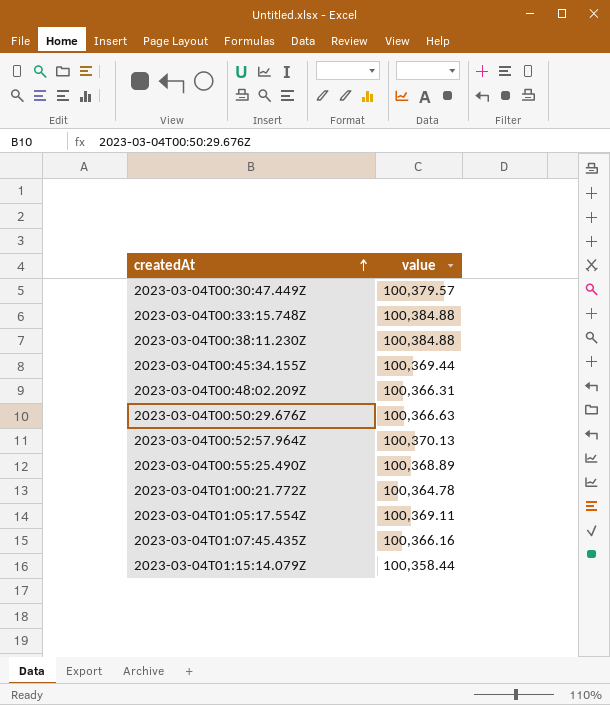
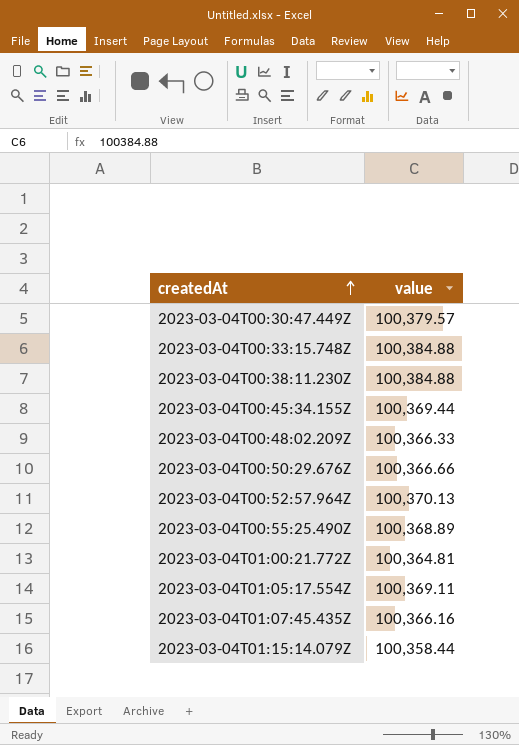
2023-03-04T00:48:02.209Z | value: 100,366.31 -> 100,366.33
2023-03-04T00:50:29.676Z | value: 100,366.63 -> 100,366.66
2023-03-04T01:00:21.772Z | value: 100,364.78 -> 100,364.81

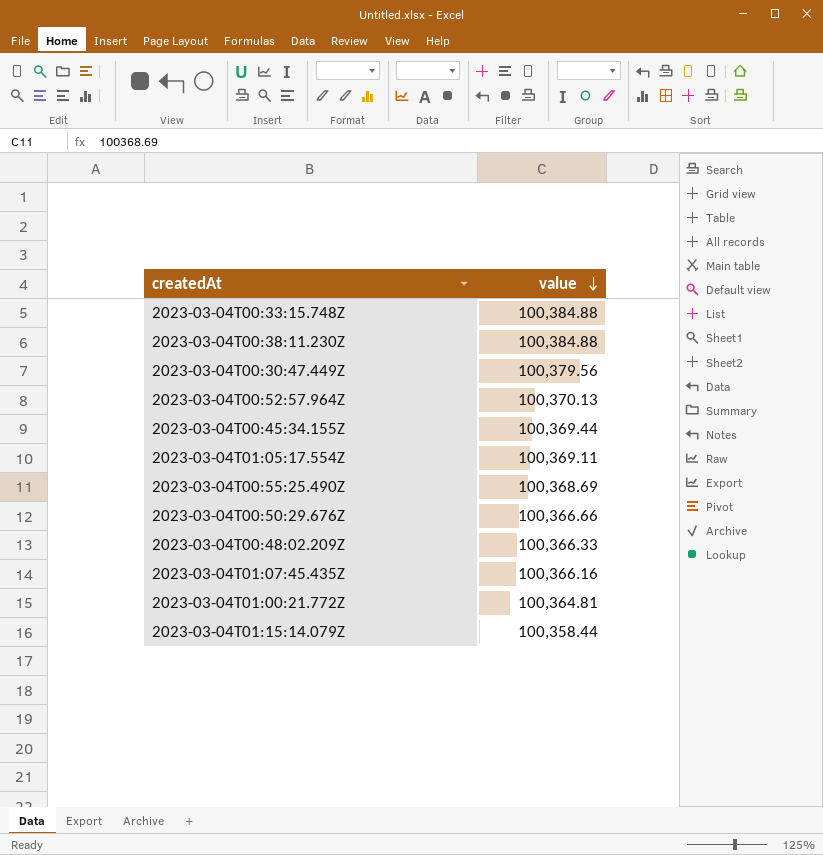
row order: createdAt ascending -> value descending
2023-03-04T00:30:47.449Z | value: 100,379.57 -> 100,379.56
2023-03-04T00:55:25.490Z | value: 100,368.89 -> 100,368.69

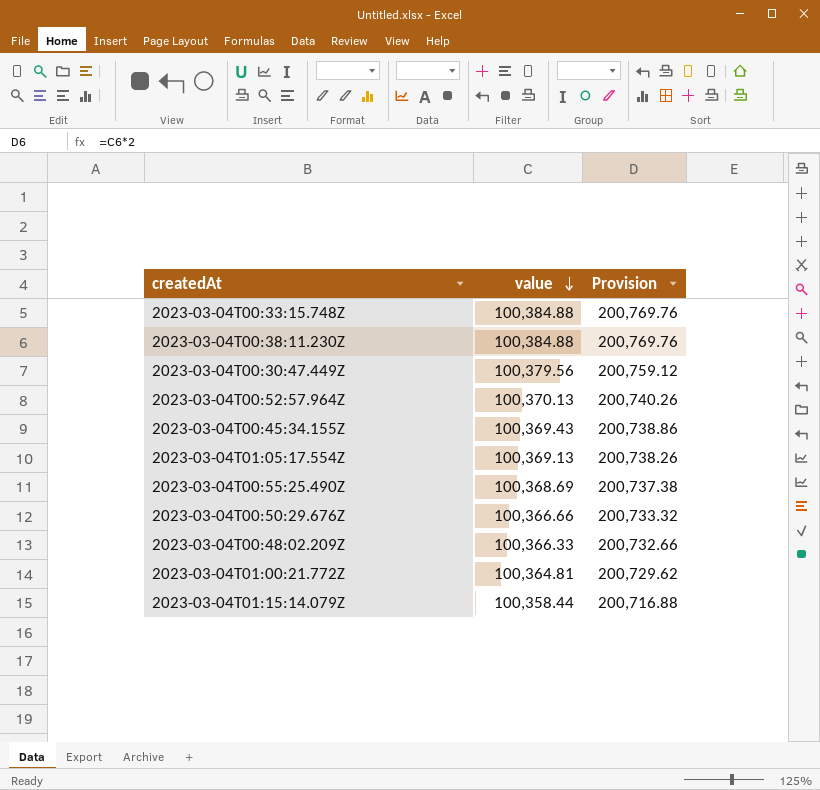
column Provision | formula: none -> [value] * 2
row 2023-03-04T01:07:45.435Z: 100,366.16 -> none
2023-03-04T00:45:34.155Z | value: 100,369.44 -> 100,369.43
2023-03-04T01:05:17.554Z | value: 100,369.11 -> 100,369.13

